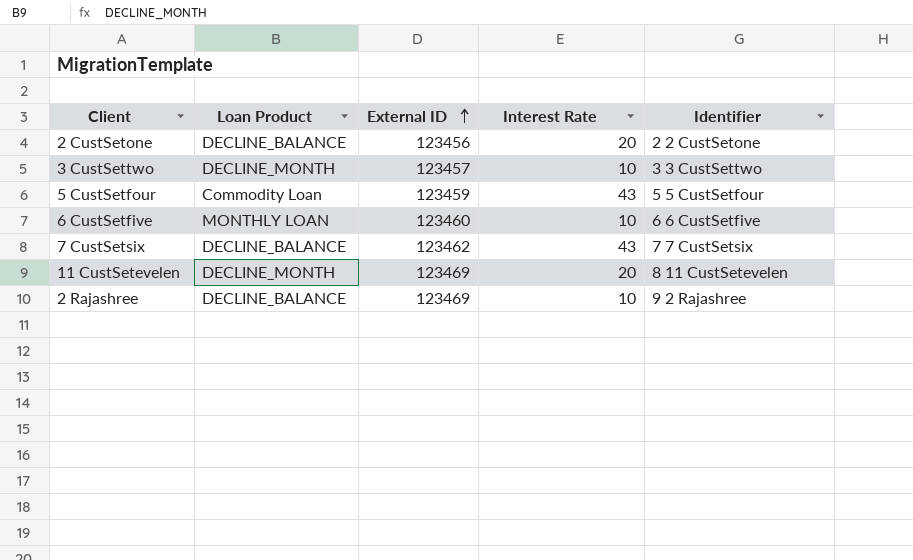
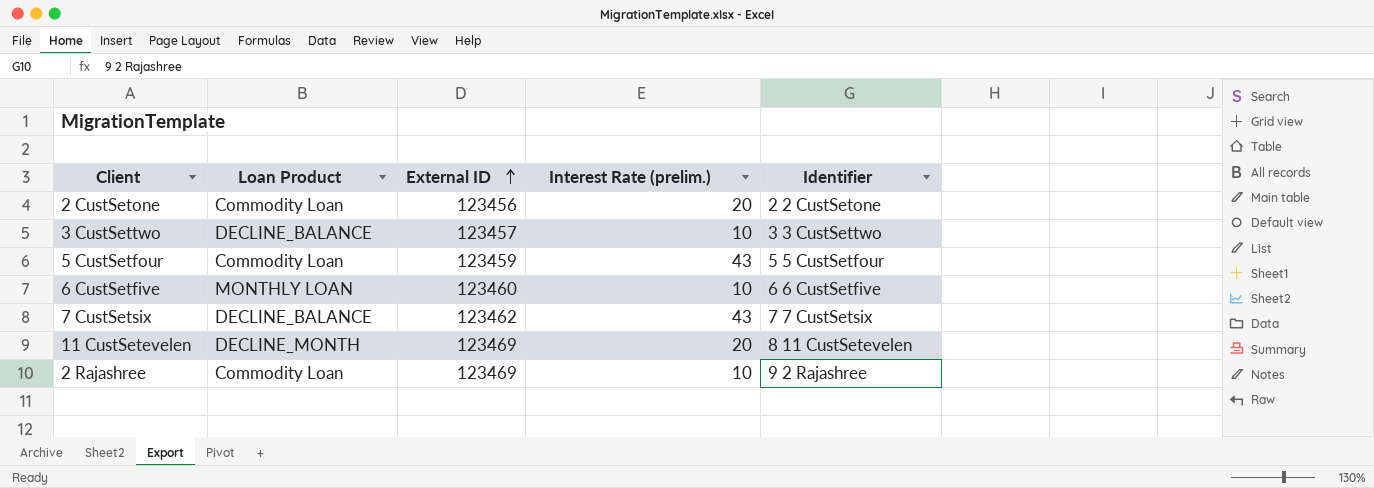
column name: Interest Rate -> Interest Rate (prelim.)
2 CustSetone | Loan Product: DECLINE_BALANCE -> Commodity Loan
3 CustSettwo | Loan Product: DECLINE_MONTH -> DECLINE_BALANCE
2 Rajashree | Loan Product: DECLINE_BALANCE -> Commodity Loan

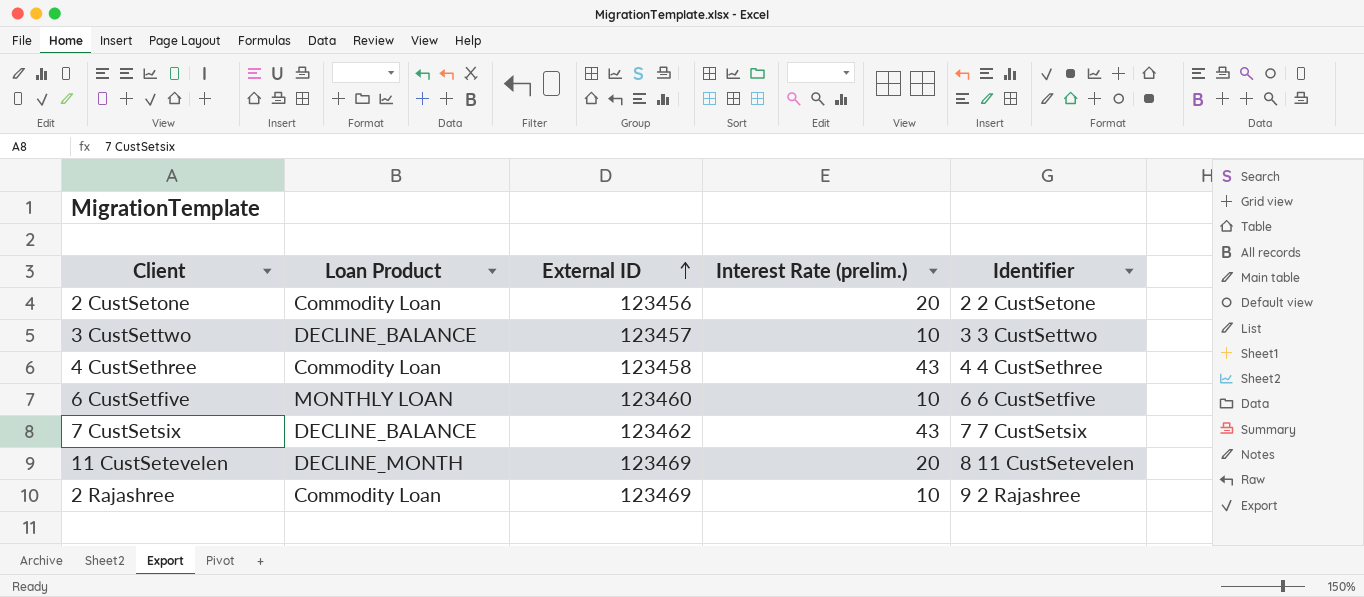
row 5 CustSetfour: Commodity Loan | 123459 | 43 | 5 5 CustSetfour -> none
row 4 CustSethree: none -> Commodity Loan | 123458 | 43 | 4 4 CustSethree

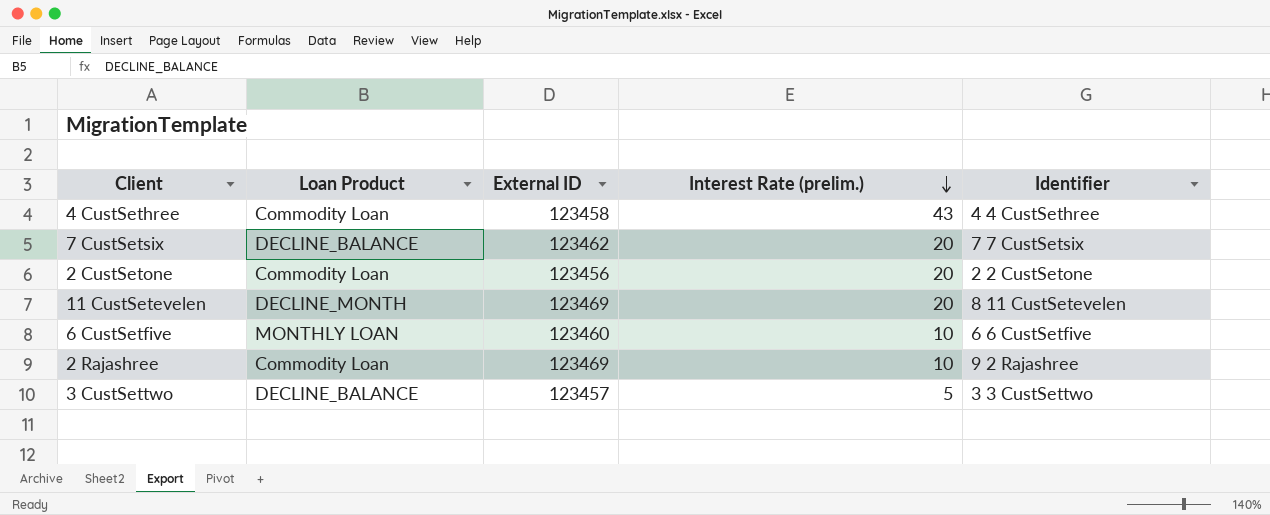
row order: External ID ascending -> Interest Rate (prelim.) descending
7 CustSetsix | Interest Rate (prelim.): 43 -> 20
3 CustSettwo | Interest Rate (prelim.): 10 -> 5

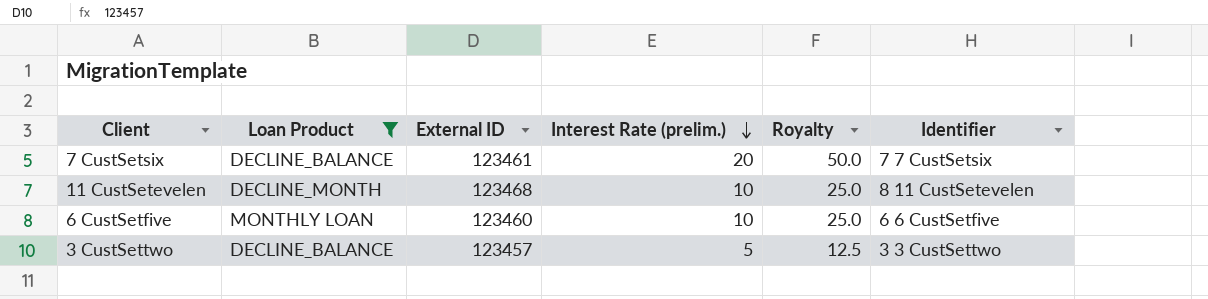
filter: none -> Loan Product != Commodity Loan
column Royalty | formula: none -> [Interest Rate (prelim.)] * 2.5
7 CustSetsix | External ID: 123462 -> 123461
11 CustSetevelen | External ID: 123469 -> 123468
11 CustSetevelen | Interest Rate (prelim.): 20 -> 10

